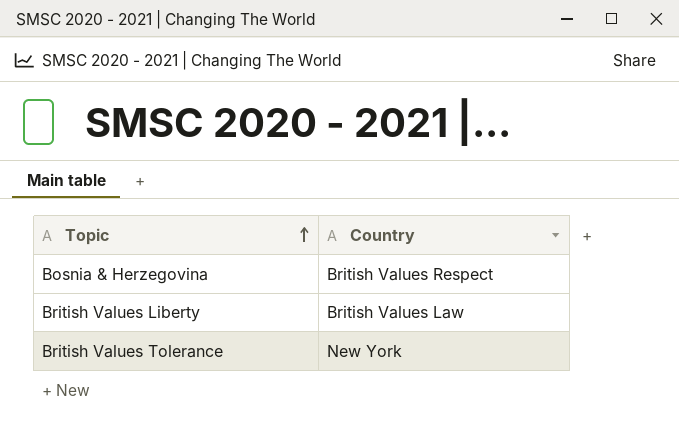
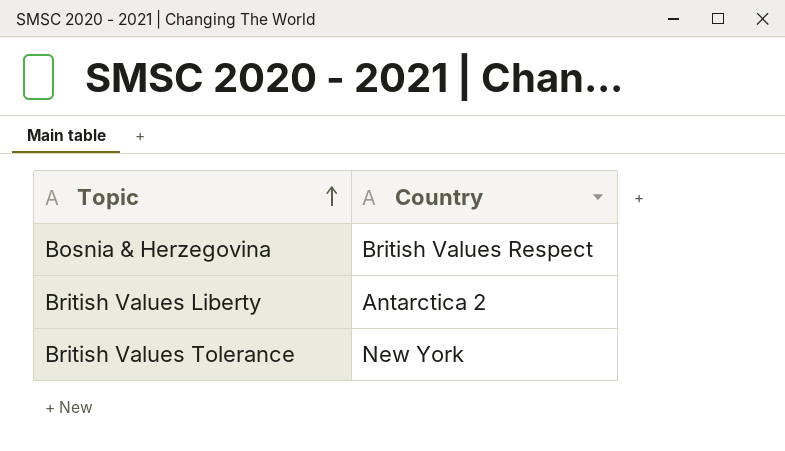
British Values Liberty | Country: British Values Law -> Antarctica 2

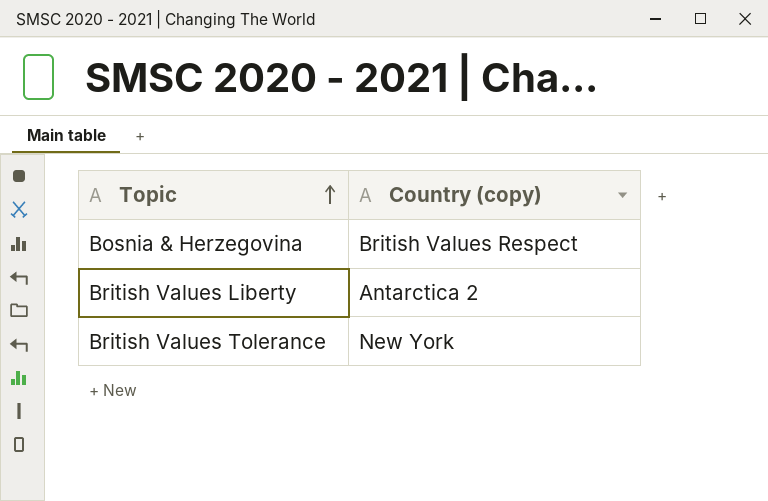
column name: Country -> Country (copy)

